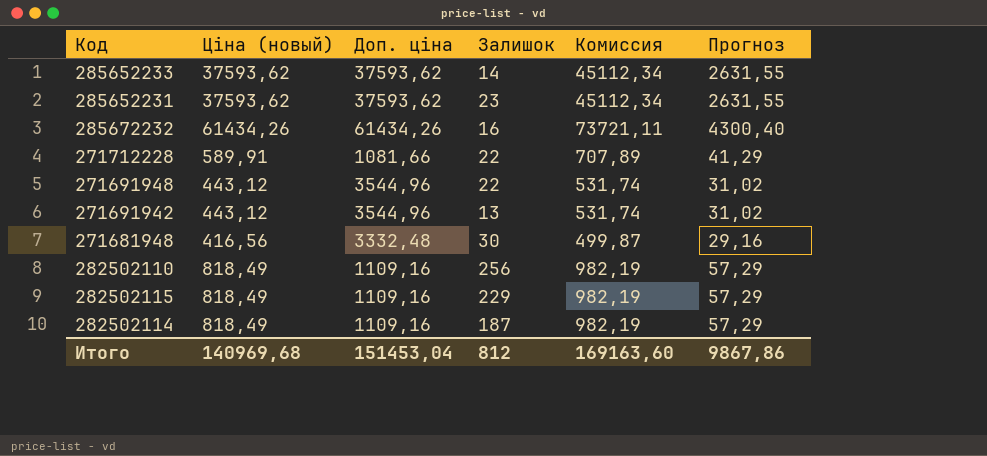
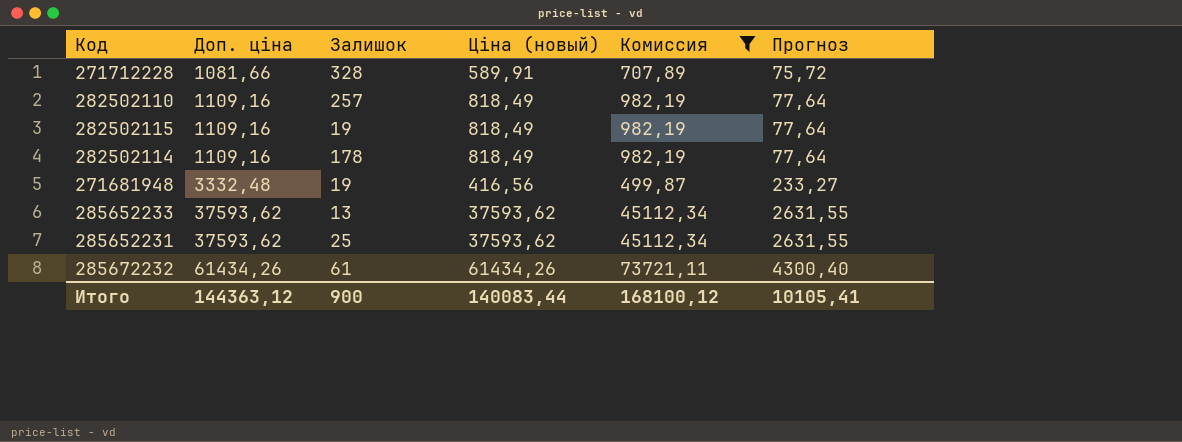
filter: none -> Комиссия != 531,74
row order: none -> Доп. ціна ascending
column Ціна (новый) | position: 2 -> 4
column Прогноз | formula: [Ціна (новый)] * 0,07 -> [Доп. ціна] * 0,07
271712228 | Залишок: 22 -> 328
282502110 | Залишок: 256 -> 257
282502115 | Залишок: 229 -> 19
282502114 | Залишок: 187 -> 178
271681948 | Залишок: 30 -> 19
285652233 | Залишок: 14 -> 13
285652231 | Залишок: 23 -> 25
285672232 | Залишок: 16 -> 61
Итого | Доп. ціна: 151453,04 -> 144363,12
Итого | Залишок: 812 -> 900
Итого | Ціна (новый): 140969,68 -> 140083,44
Итого | Комиссия: 169163,60 -> 168100,12
Итого | Прогноз: 9867,86 -> 10105,41

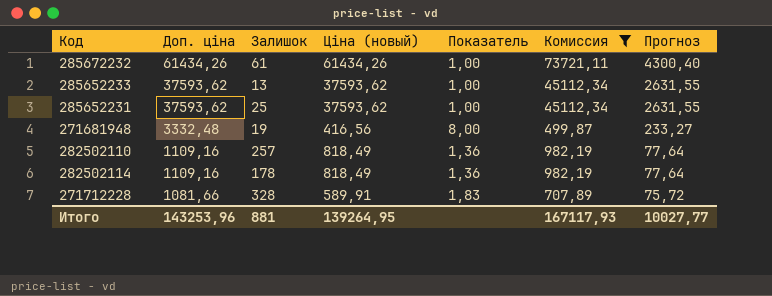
row order: Доп. ціна ascending -> Доп. ціна descending
column Показатель | formula: none -> [Доп. ціна] / [Ціна (новый)]
row 282502115: 1109,16 | 19 | 818,49 | 982,19 | 77,64 -> none
Итого | Доп. ціна: 144363,12 -> 143253,96
Итого | Залишок: 900 -> 881
Итого | Ціна (новый): 140083,44 -> 139264,95
Итого | Комиссия: 168100,12 -> 167117,93
Итого | Прогноз: 10105,41 -> 10027,77

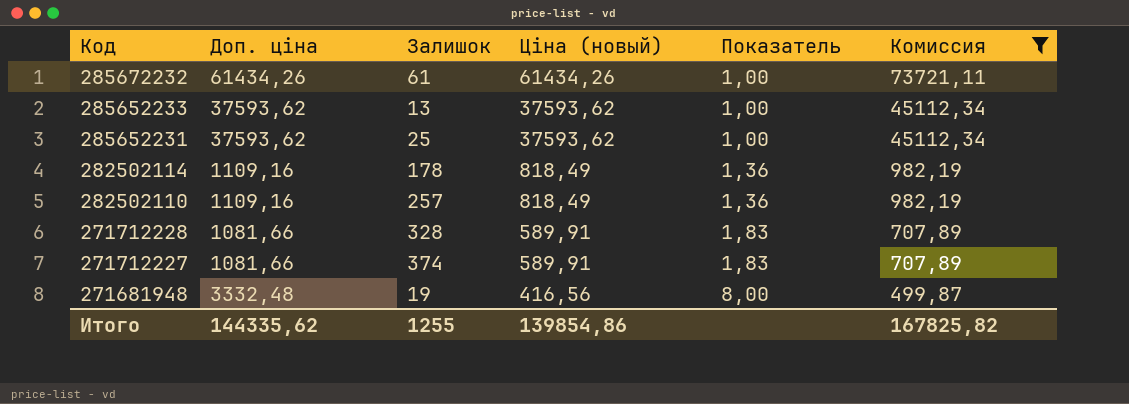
row order: Доп. ціна descending -> Код descending
column Прогноз | formula: [Доп. ціна] * 0,07 -> none
row 271712227: none -> 1081,66 | 374 | 589,91 | 1,83 | 707,89
Итого | Доп. ціна: 143253,96 -> 144335,62
Итого | Залишок: 881 -> 1255
Итого | Ціна (новый): 139264,95 -> 139854,86
Итого | Комиссия: 167117,93 -> 167825,82

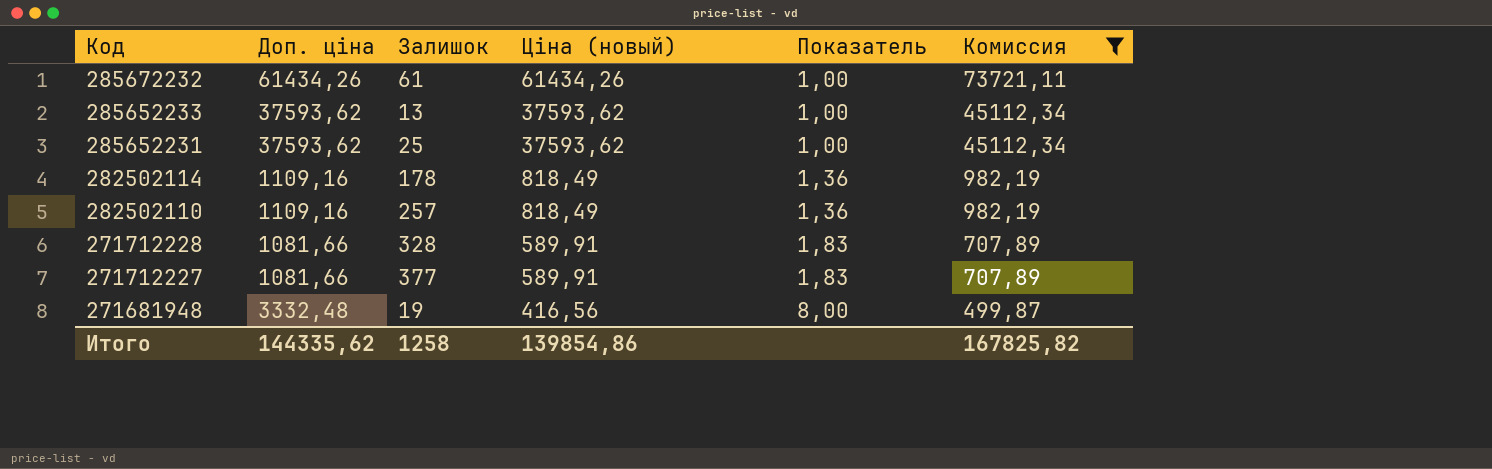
271712227 | Залишок: 374 -> 377
Итого | Залишок: 1255 -> 1258

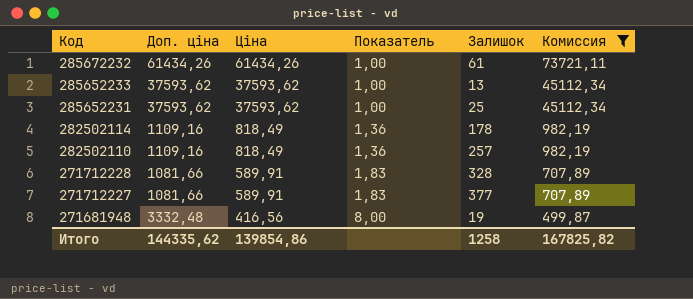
column name: Ціна (новый) -> Ціна
column Залишок | position: 3 -> 5

